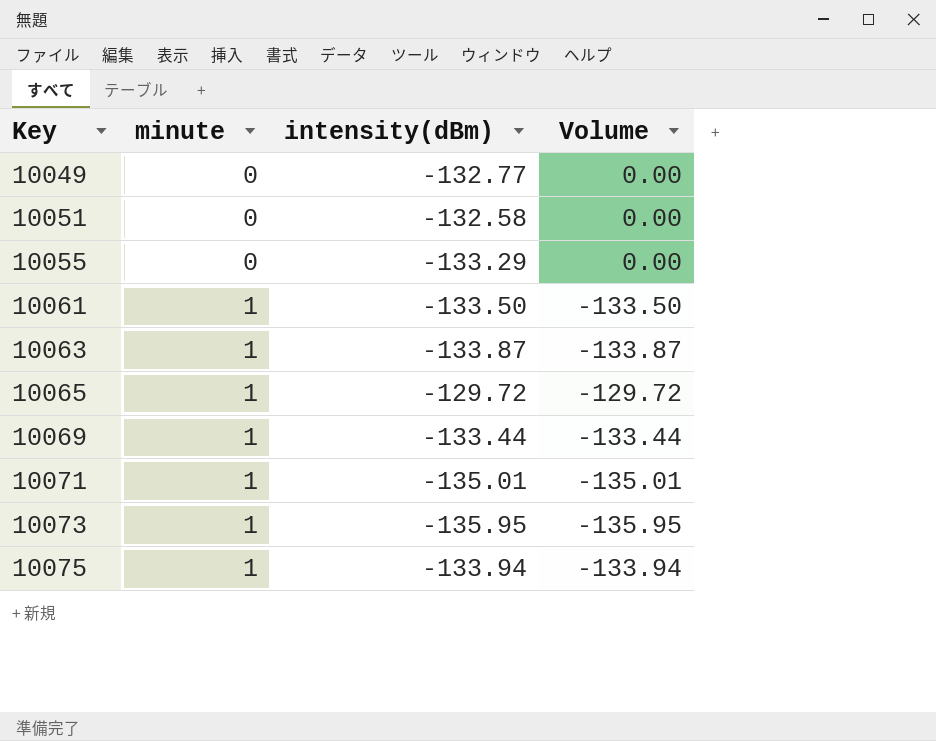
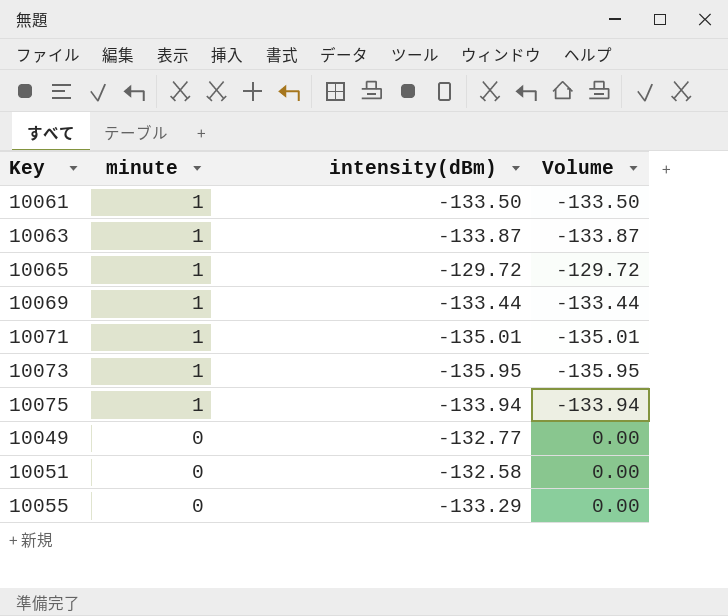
row order: Key ascending -> minute descending

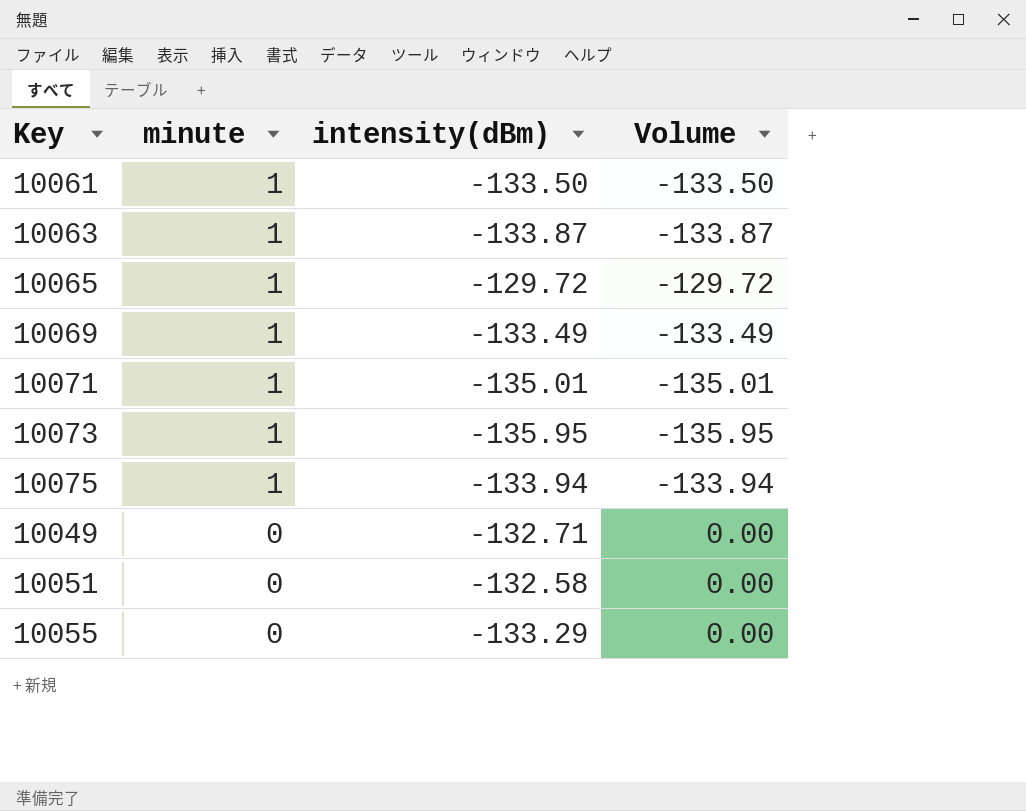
10069 | intensity(dBm): -133.44 -> -133.49
10069 | Volume: -133.44 -> -133.49
10049 | intensity(dBm): -132.77 -> -132.71

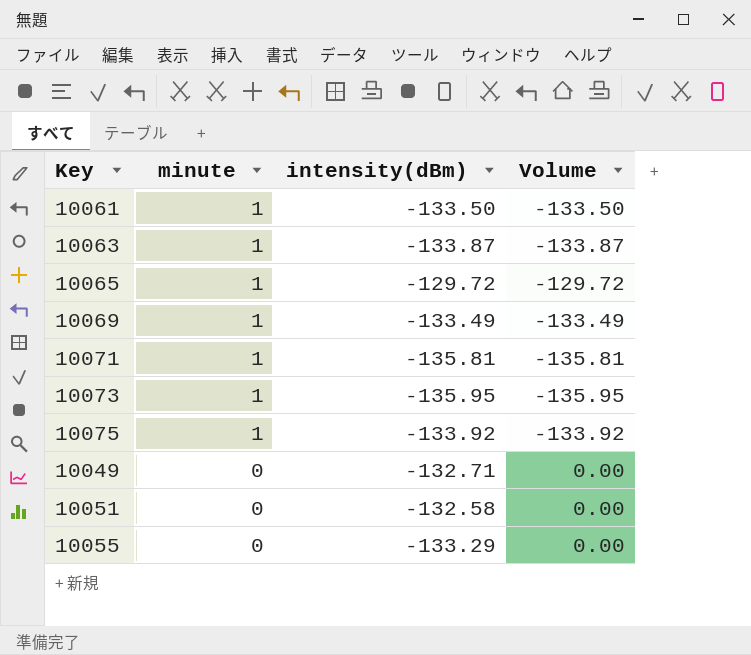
10071 | intensity(dBm): -135.01 -> -135.81
10071 | Volume: -135.01 -> -135.81
10075 | intensity(dBm): -133.94 -> -133.92
10075 | Volume: -133.94 -> -133.92

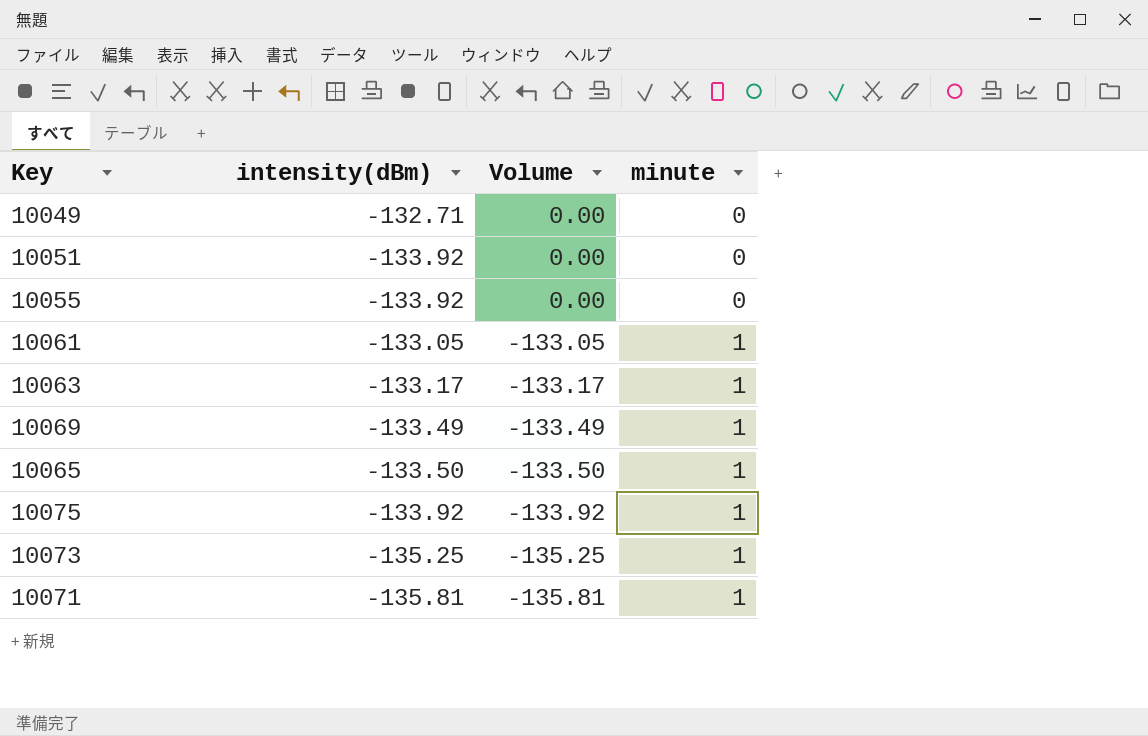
row order: minute descending -> Volume descending
column minute | position: 2 -> 4
10051 | intensity(dBm): -132.58 -> -133.92
10055 | intensity(dBm): -133.29 -> -133.92
10061 | intensity(dBm): -133.50 -> -133.05
10061 | Volume: -133.50 -> -133.05
10063 | intensity(dBm): -133.87 -> -133.17
10063 | Volume: -133.87 -> -133.17
10065 | intensity(dBm): -129.72 -> -133.50
10065 | Volume: -129.72 -> -133.50
10073 | intensity(dBm): -135.95 -> -135.25
10073 | Volume: -135.95 -> -135.25

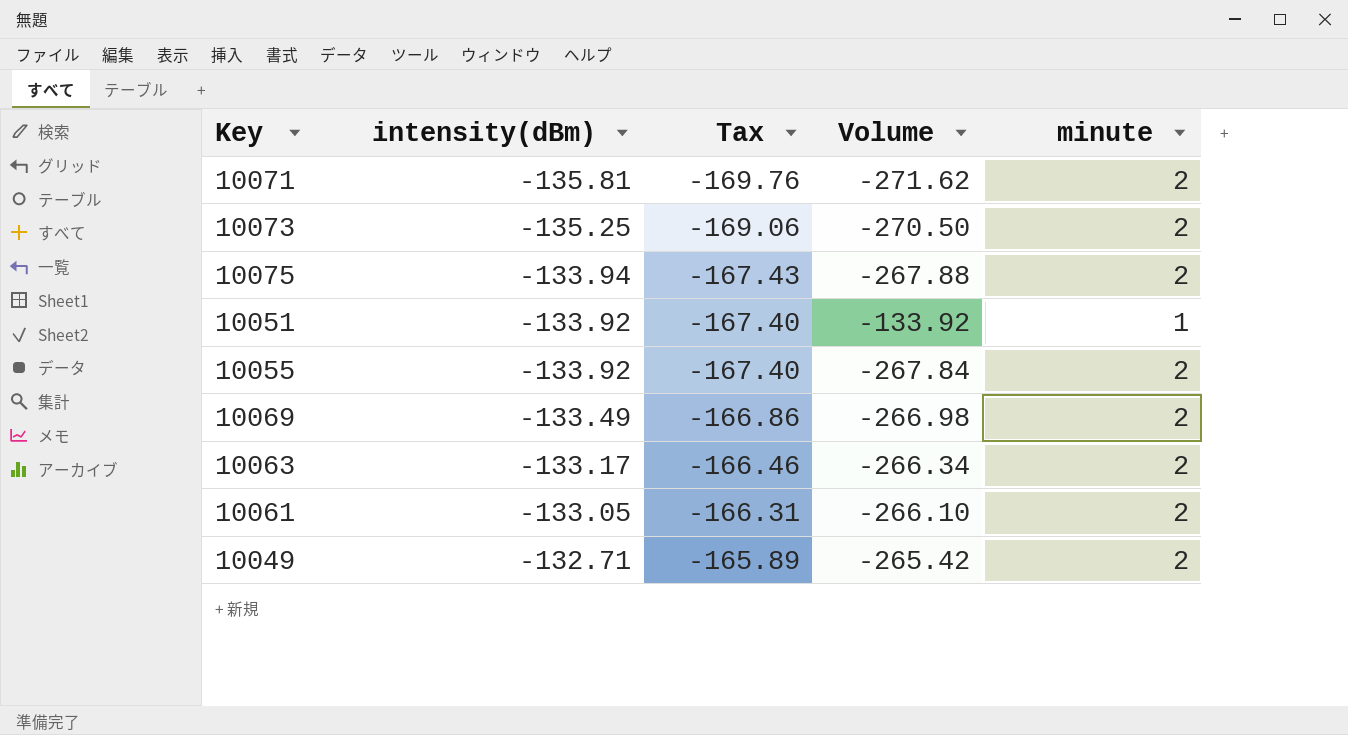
row order: Volume descending -> intensity(dBm) ascending
column Tax | formula: none -> [intensity(dBm)] * 1.25
row 10065: -133.50 | -133.50 | 1 -> none
10071 | Volume: -135.81 -> -271.62
10071 | minute: 1 -> 2
10073 | Volume: -135.25 -> -270.50
10073 | minute: 1 -> 2
10075 | intensity(dBm): -133.92 -> -133.94
10075 | Volume: -133.92 -> -267.88
10075 | minute: 1 -> 2
10051 | Volume: 0.00 -> -133.92
10051 | minute: 0 -> 1
10055 | Volume: 0.00 -> -267.84
10055 | minute: 0 -> 2
10069 | Volume: -133.49 -> -266.98
10069 | minute: 1 -> 2
10063 | Volume: -133.17 -> -266.34
10063 | minute: 1 -> 2
10061 | Volume: -133.05 -> -266.10
10061 | minute: 1 -> 2
10049 | Volume: 0.00 -> -265.42
10049 | minute: 0 -> 2

